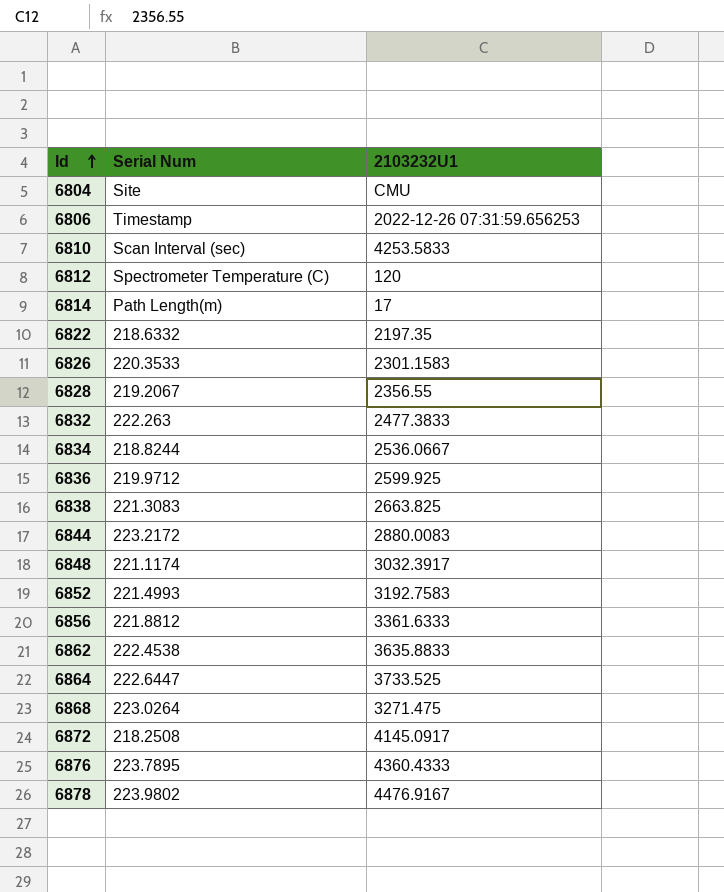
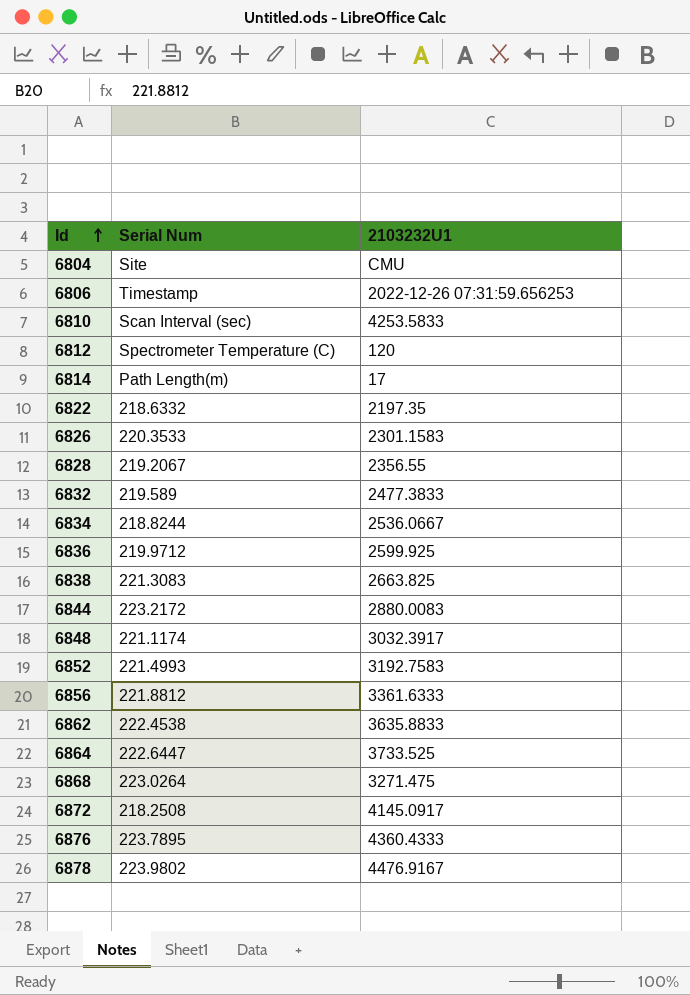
6832 | Serial Num: 222.263 -> 219.589

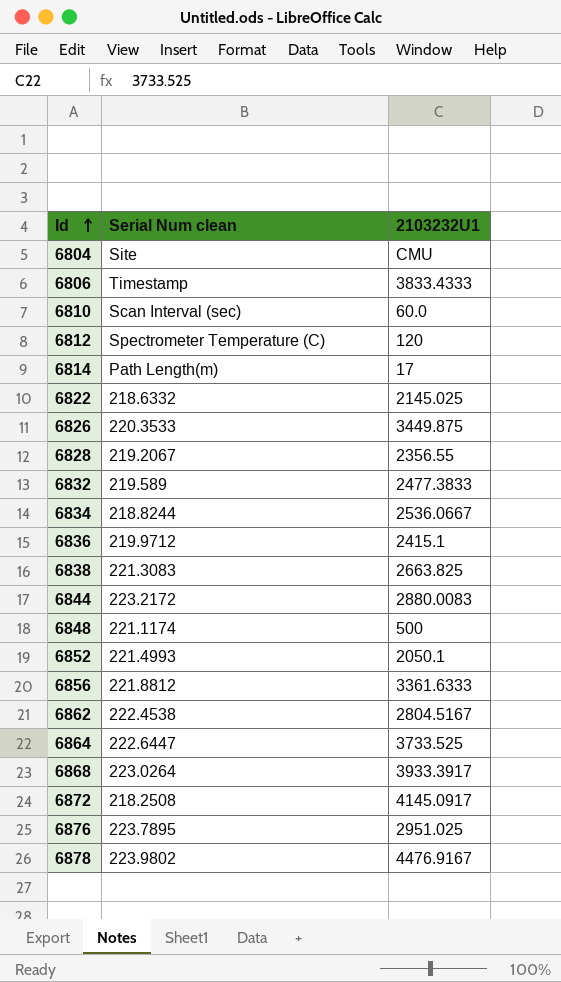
column name: Serial Num -> Serial Num clean
6806 | 2103232U1: 2022-12-26 07:31:59.656253 -> 3833.4333
6810 | 2103232U1: 4253.5833 -> 60.0
6822 | 2103232U1: 2197.35 -> 2145.025
6826 | 2103232U1: 2301.1583 -> 3449.875
6836 | 2103232U1: 2599.925 -> 2415.1
6848 | 2103232U1: 3032.3917 -> 500
6852 | 2103232U1: 3192.7583 -> 2050.1
6862 | 2103232U1: 3635.8833 -> 2804.5167
6868 | 2103232U1: 3271.475 -> 3933.3917
6876 | 2103232U1: 4360.4333 -> 2951.025

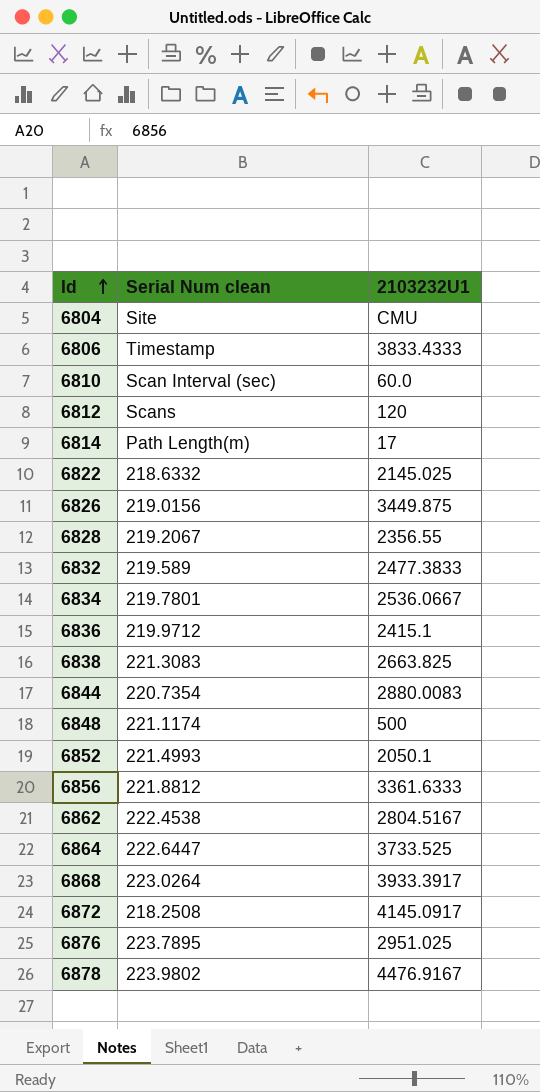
6812 | Serial Num clean: Spectrometer Temperature (C) -> Scans
6826 | Serial Num clean: 220.3533 -> 219.0156
6834 | Serial Num clean: 218.8244 -> 219.7801
6844 | Serial Num clean: 223.2172 -> 220.7354

